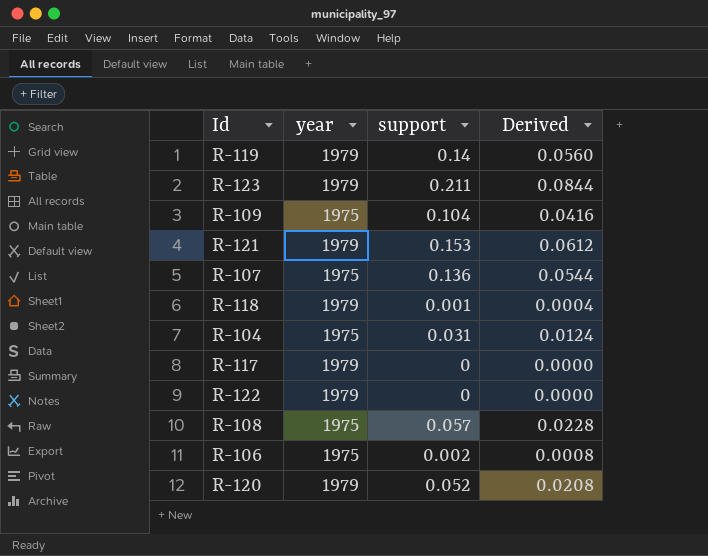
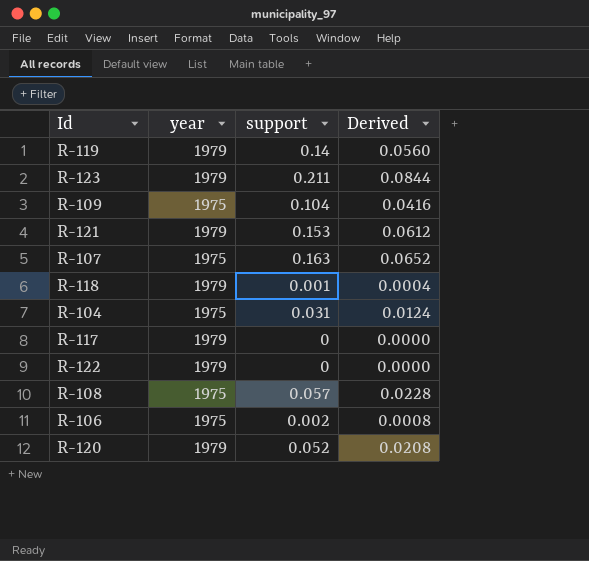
R-107 | support: 0.136 -> 0.163
R-107 | Derived: 0.0544 -> 0.0652

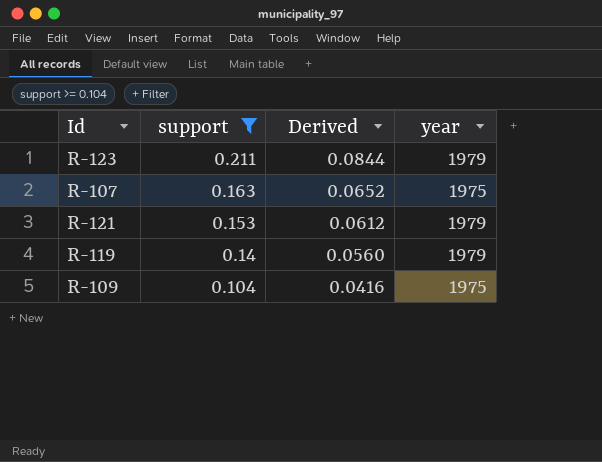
filter: none -> support >= 0.104
row order: none -> support descending
column year | position: 2 -> 4

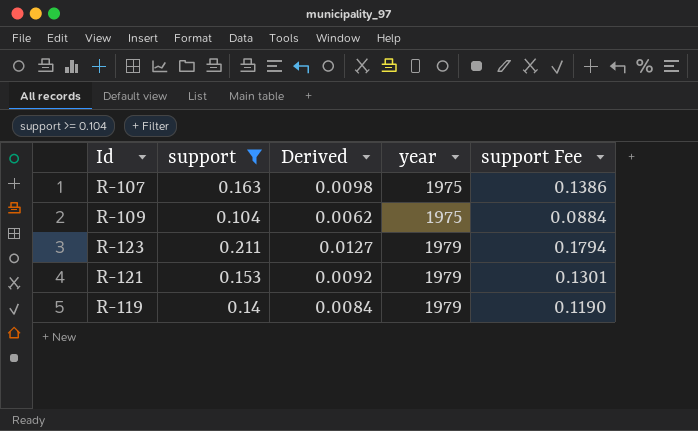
row order: support descending -> year ascending
column Derived | formula: [support] * 0.4 -> [support] * 0.06
column support Fee | formula: none -> [support] * 0.85

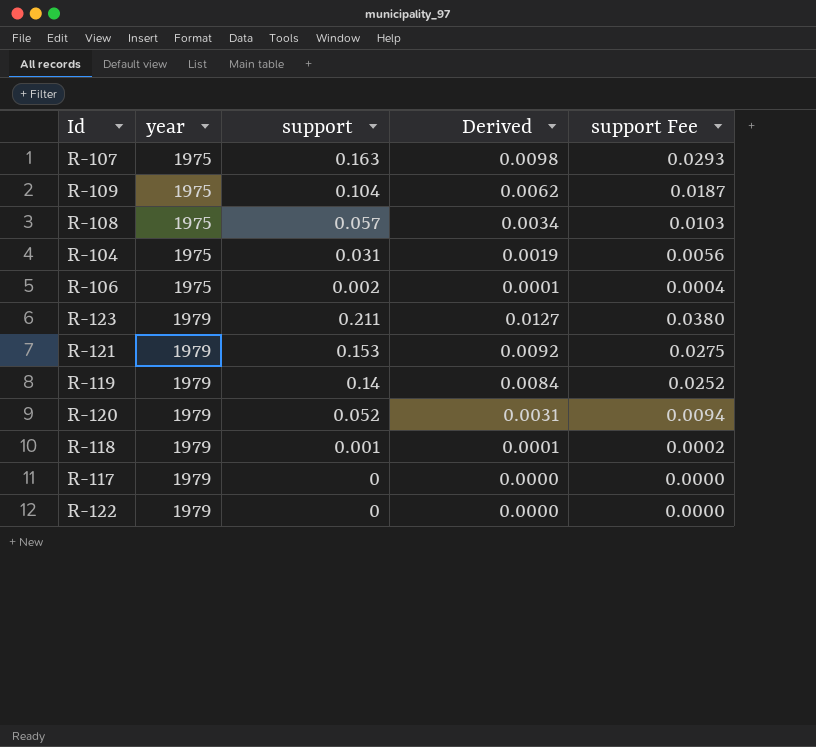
filter: support >= 0.104 -> none
column year | position: 4 -> 2
column support Fee | formula: [support] * 0.85 -> [support] * 0.18

